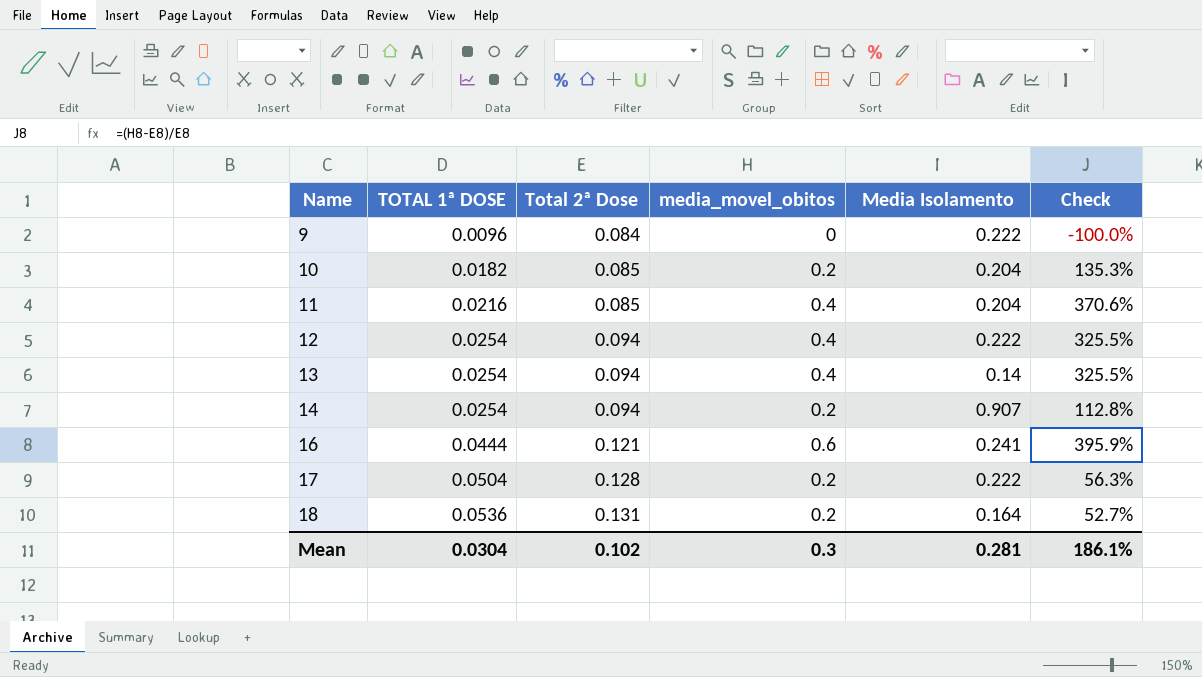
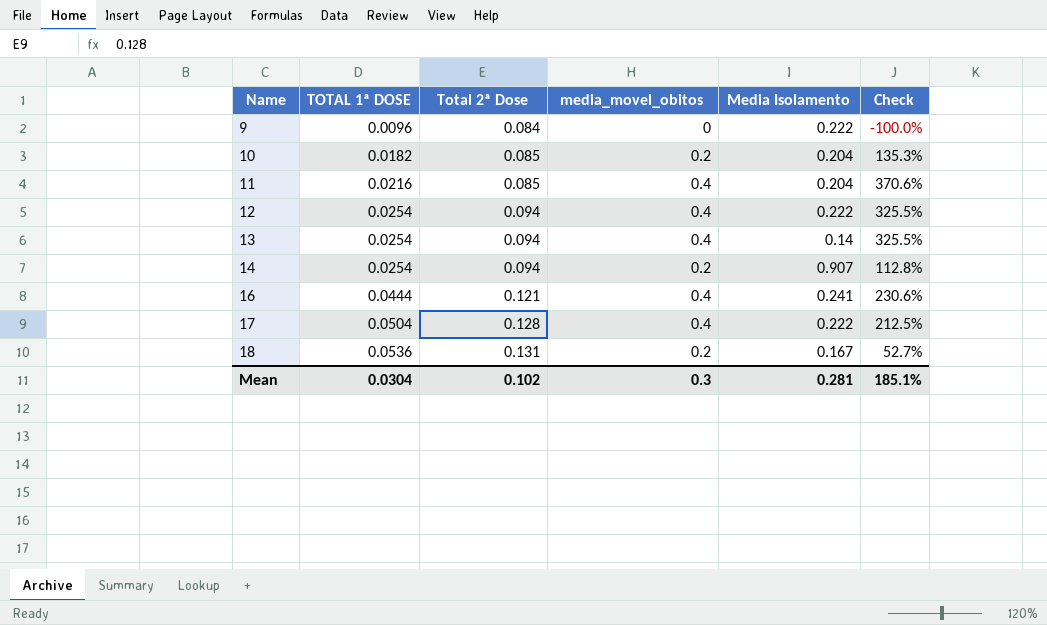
16 | media_movel_obitos: 0.6 -> 0.4
16 | Check: 395.9% -> 230.6%
17 | media_movel_obitos: 0.2 -> 0.4
17 | Check: 56.3% -> 212.5%
18 | Media Isolamento: 0.164 -> 0.167
Mean | Check: 186.1% -> 185.1%

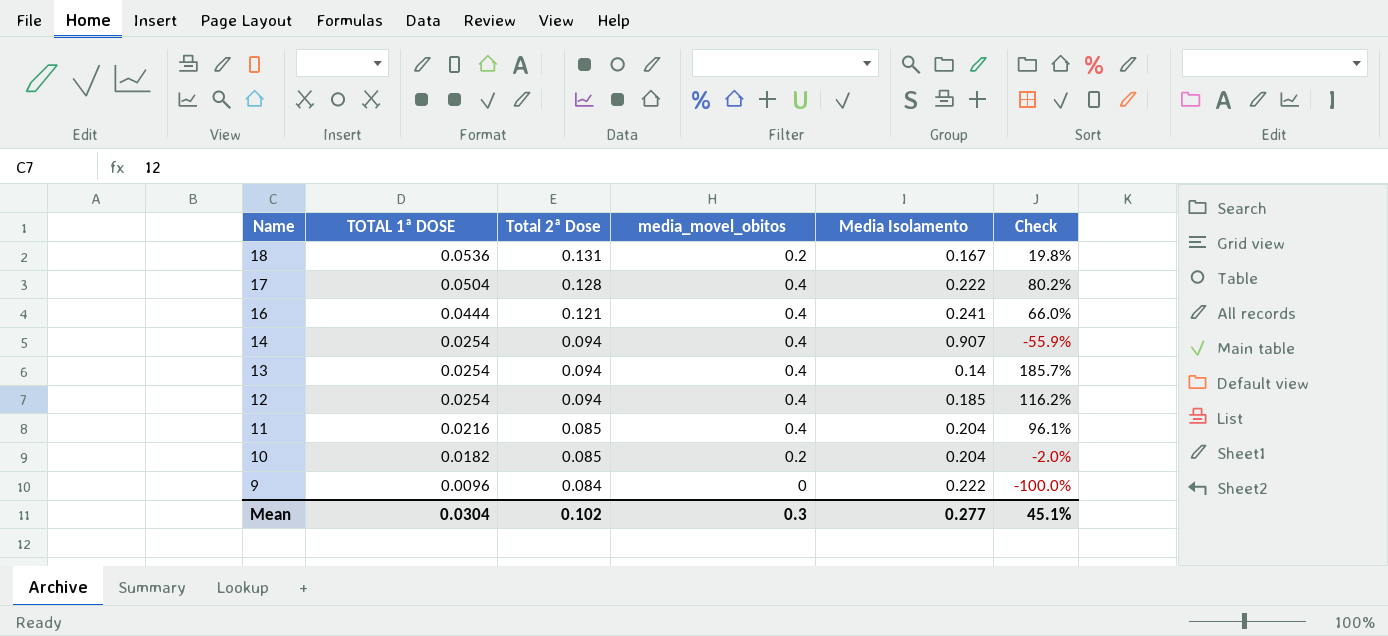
row order: Name ascending -> Name descending
column Check | formula: ([media_movel_obitos] - [Total 2ª Dose]) / [Total 2ª Dose] -> ([media_movel_obitos] - [Media Isolamento]) / [Media Isolamento]
14 | media_movel_obitos: 0.2 -> 0.4
12 | Media Isolamento: 0.222 -> 0.185
Mean | Media Isolamento: 0.281 -> 0.277
Mean | Check: 185.1% -> 45.1%

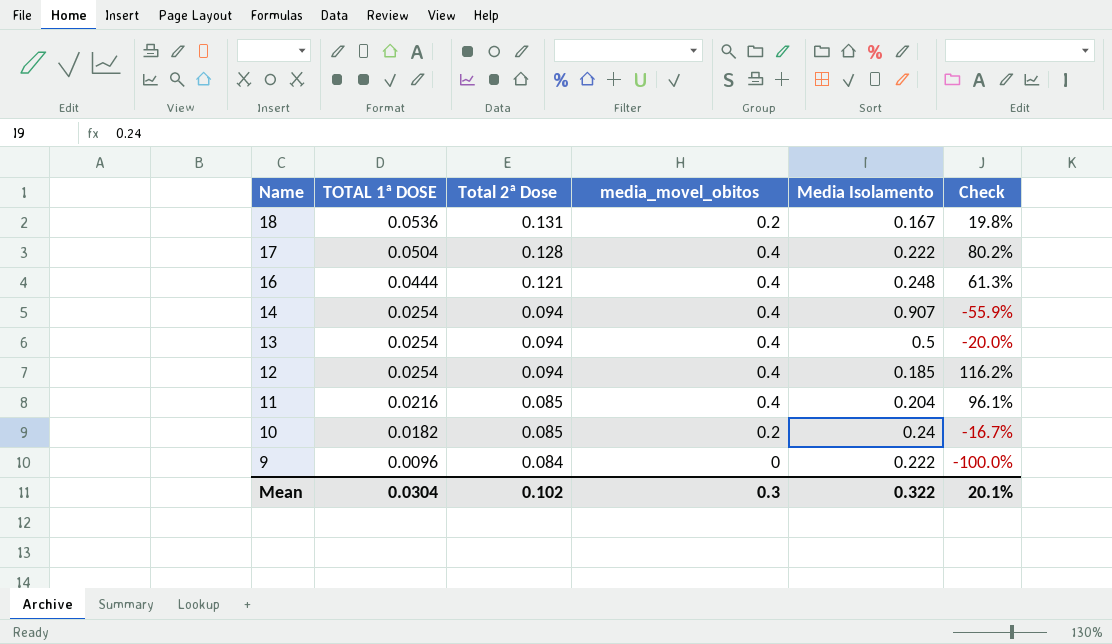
16 | Media Isolamento: 0.241 -> 0.248
16 | Check: 66.0% -> 61.3%
13 | Media Isolamento: 0.14 -> 0.5
13 | Check: 185.7% -> -20.0%
10 | Media Isolamento: 0.204 -> 0.24
10 | Check: -2.0% -> -16.7%
Mean | Media Isolamento: 0.277 -> 0.322
Mean | Check: 45.1% -> 20.1%

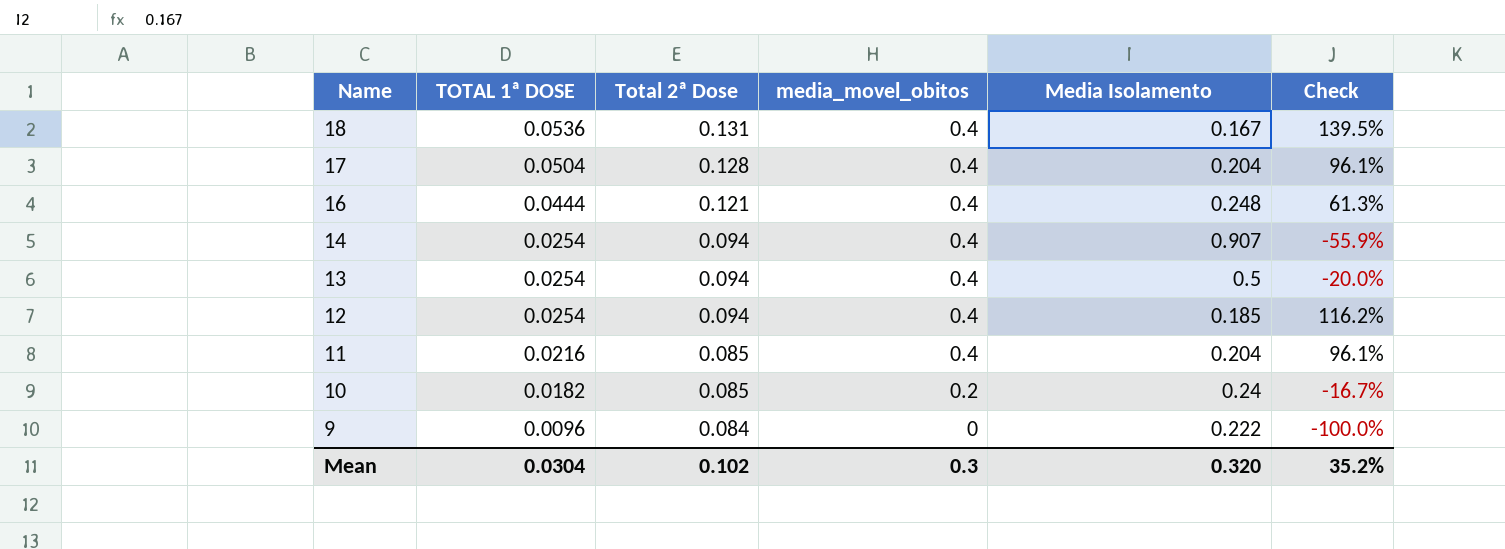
18 | media_movel_obitos: 0.2 -> 0.4
18 | Check: 19.8% -> 139.5%
17 | Media Isolamento: 0.222 -> 0.204
17 | Check: 80.2% -> 96.1%
Mean | Media Isolamento: 0.322 -> 0.320
Mean | Check: 20.1% -> 35.2%

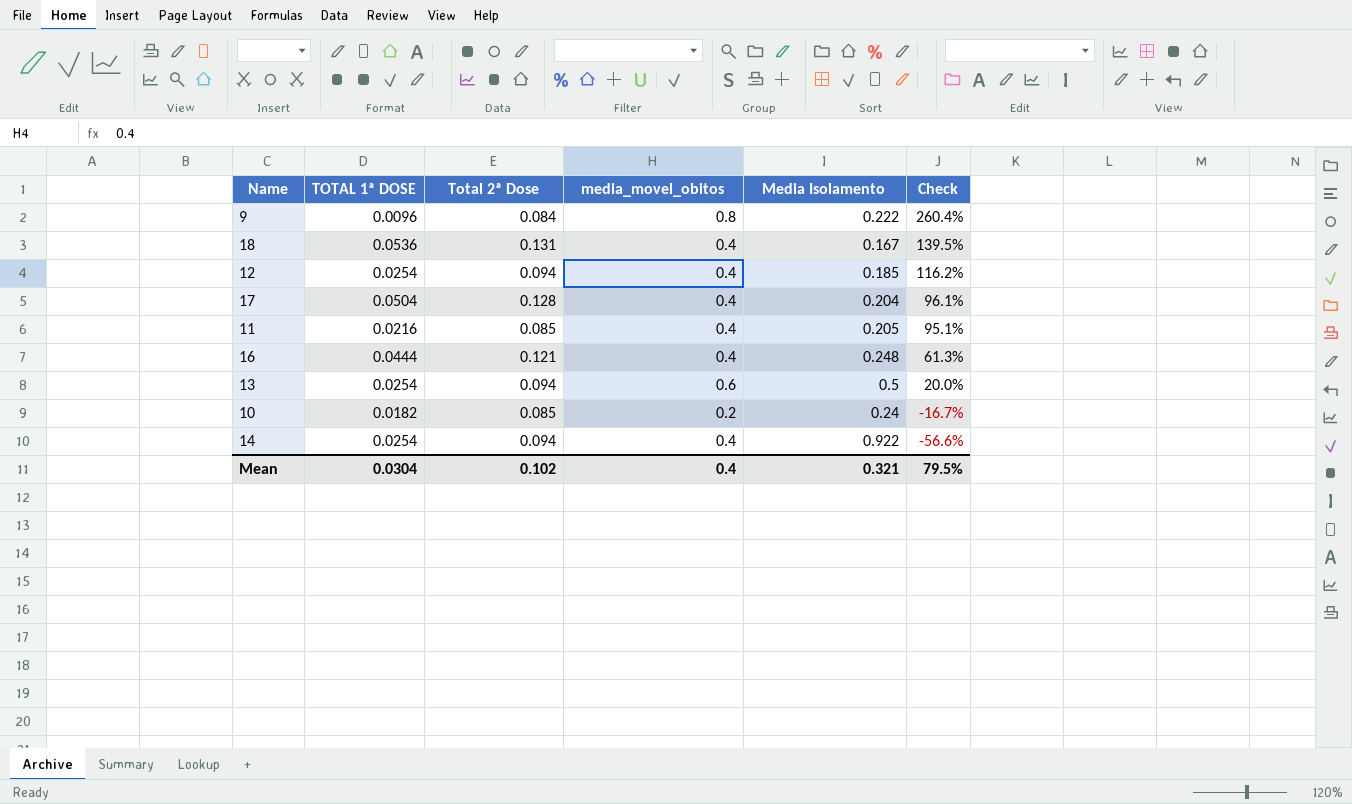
row order: Name descending -> Check descending
9 | media_movel_obitos: 0 -> 0.8
9 | Check: -100.0% -> 260.4%
11 | Media Isolamento: 0.204 -> 0.205
11 | Check: 96.1% -> 95.1%
13 | media_movel_obitos: 0.4 -> 0.6
13 | Check: -20.0% -> 20.0%
14 | Media Isolamento: 0.907 -> 0.922
14 | Check: -55.9% -> -56.6%
Mean | media_movel_obitos: 0.3 -> 0.4
Mean | Media Isolamento: 0.320 -> 0.321
Mean | Check: 35.2% -> 79.5%

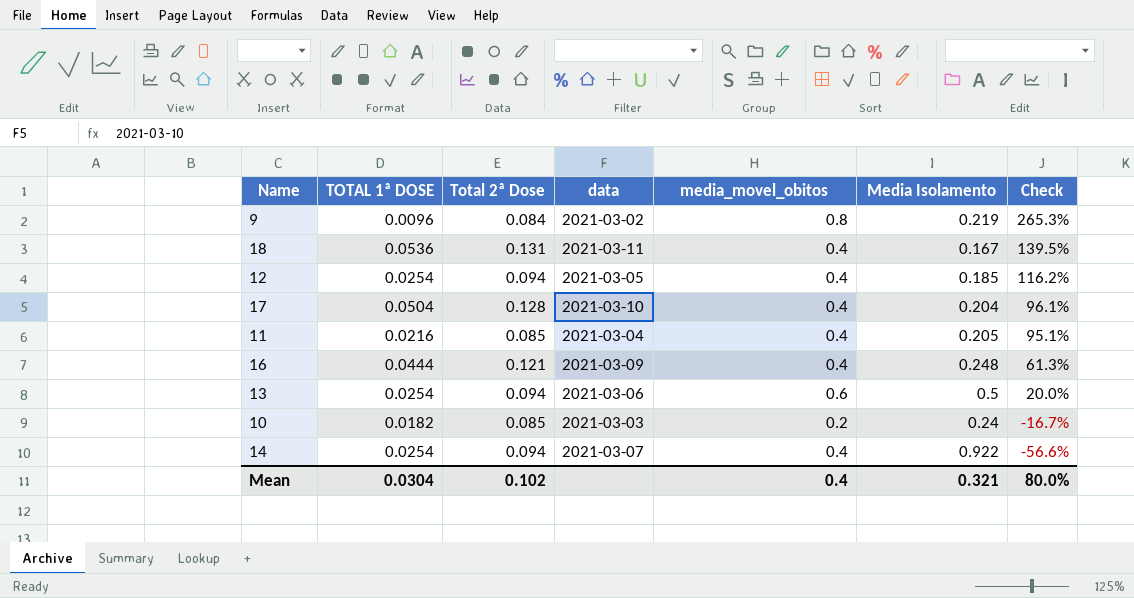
column data | position: none -> 4
9 | Media Isolamento: 0.222 -> 0.219
9 | Check: 260.4% -> 265.3%
Mean | Check: 79.5% -> 80.0%

